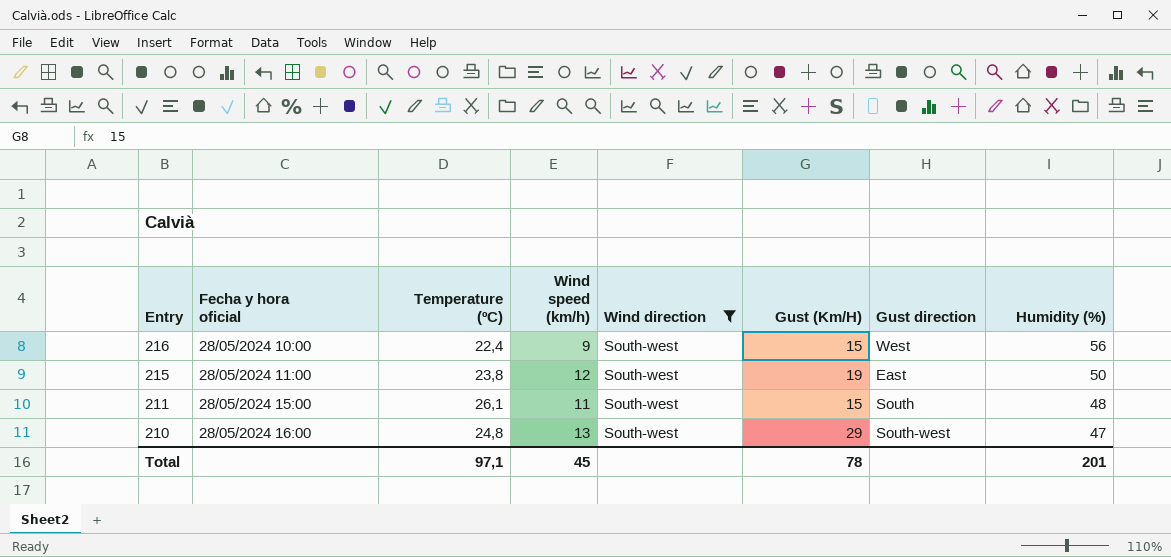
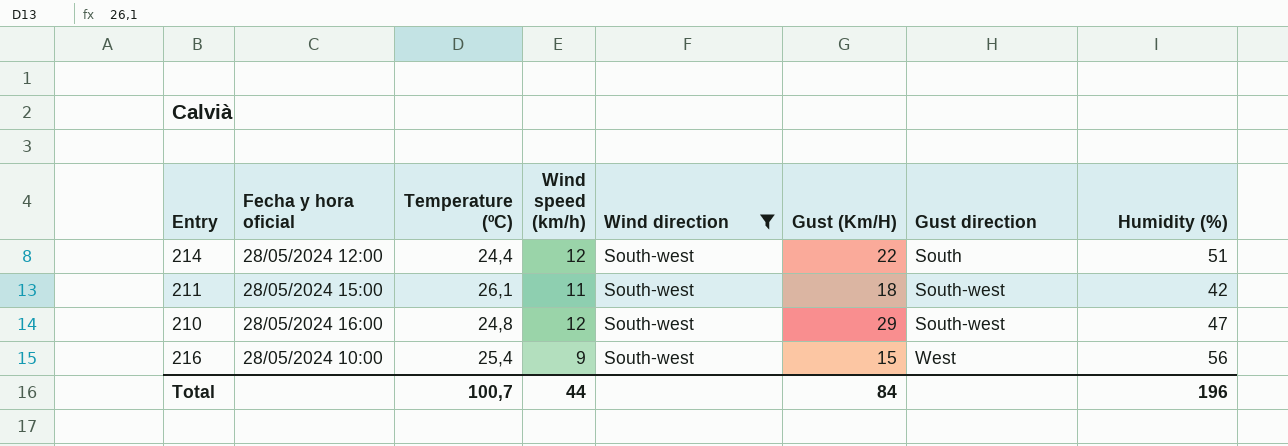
row order: Entry descending -> Gust direction ascending
row 215: 28/05/2024 11:00 | 23,8 | 12 | South-west | 19 | East | 50 -> none
row 214: none -> 28/05/2024 12:00 | 24,4 | 12 | South-west | 22 | South | 51
211 | Gust (Km/H): 15 -> 18
211 | Gust direction: South -> South-west
211 | Humidity (%): 48 -> 42
210 | Wind speed (km/h): 13 -> 12
216 | Temperature (ºC): 22,4 -> 25,4
Total | Temperature (ºC): 97,1 -> 100,7
Total | Wind speed (km/h): 45 -> 44
Total | Gust (Km/H): 78 -> 84
Total | Humidity (%): 201 -> 196

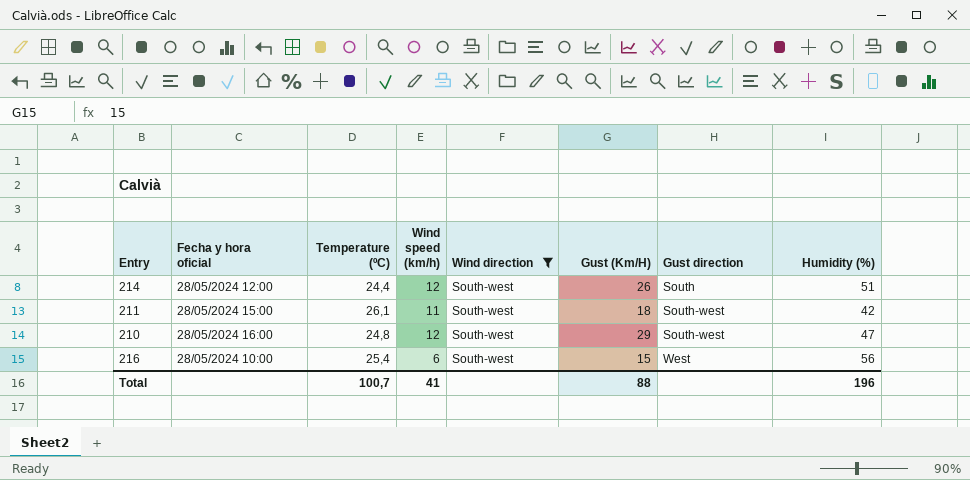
214 | Gust (Km/H): 22 -> 26
216 | Wind speed (km/h): 9 -> 6
Total | Wind speed (km/h): 44 -> 41
Total | Gust (Km/H): 84 -> 88

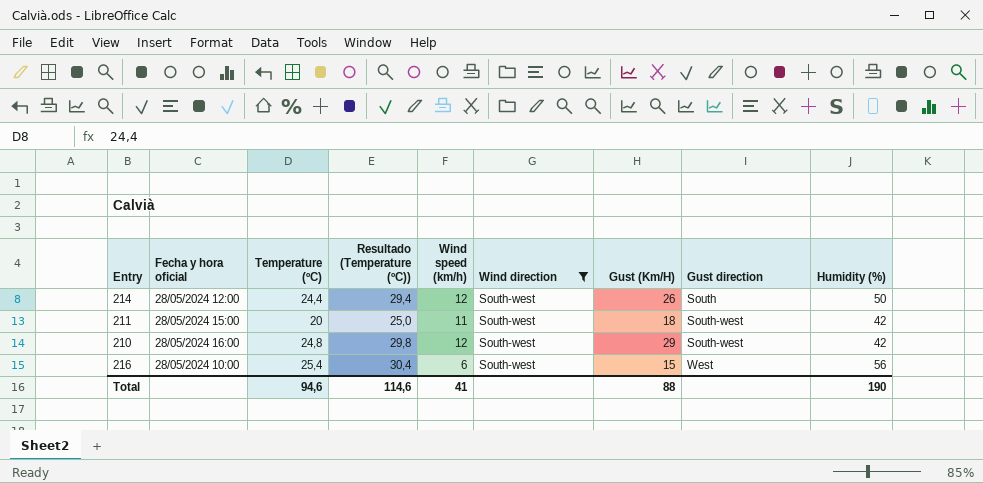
column Resultado (Temperature (ºC)) | formula: none -> [Temperature (ºC)] + 5
214 | Humidity (%): 51 -> 50
211 | Temperature (ºC): 26,1 -> 20
210 | Humidity (%): 47 -> 42
Total | Temperature (ºC): 100,7 -> 94,6
Total | Humidity (%): 196 -> 190

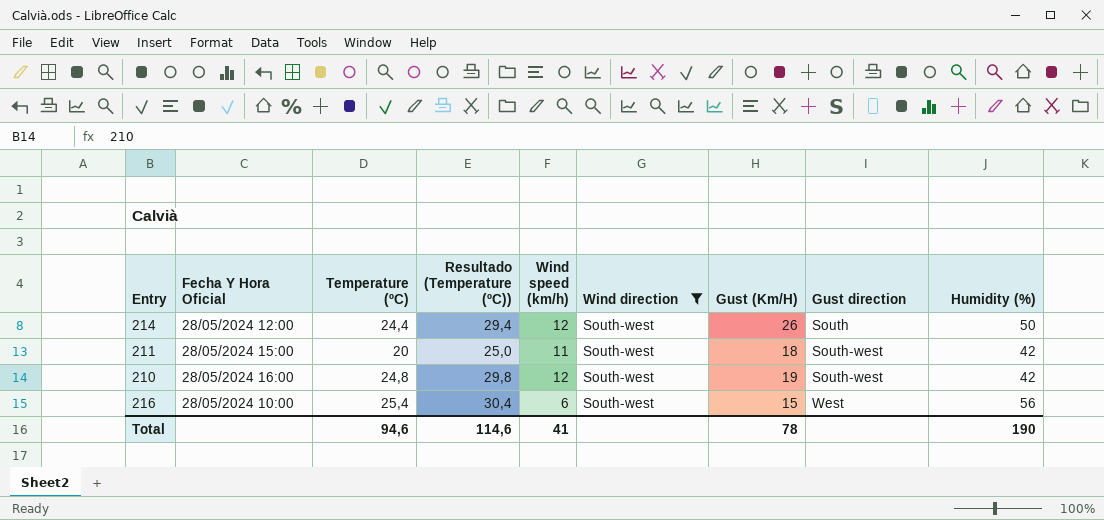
column name: Fecha y hora oficial -> Fecha Y Hora Oficial
210 | Gust (Km/H): 29 -> 19
Total | Gust (Km/H): 88 -> 78

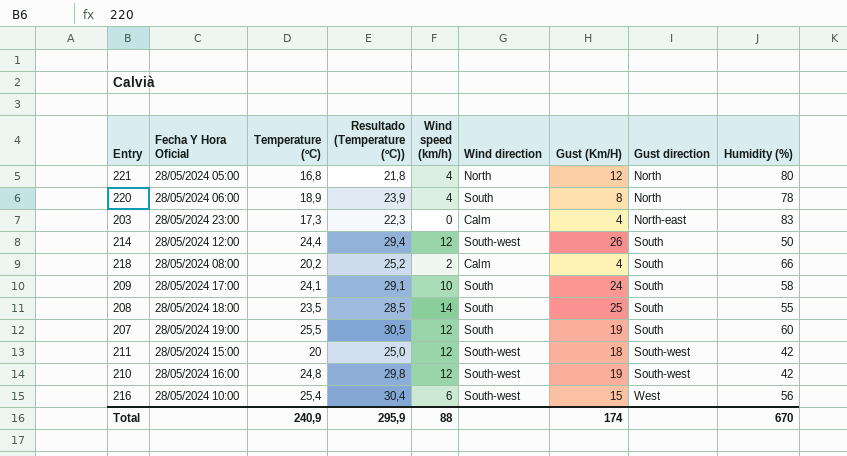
filter: Wind direction = South-west -> none
211 | Wind speed (km/h): 11 -> 12
Total | Temperature (ºC): 94,6 -> 240,9
Total | Resultado (Temperature (ºC)): 114,6 -> 295,9
Total | Wind speed (km/h): 41 -> 88
Total | Gust (Km/H): 78 -> 174
Total | Humidity (%): 190 -> 670

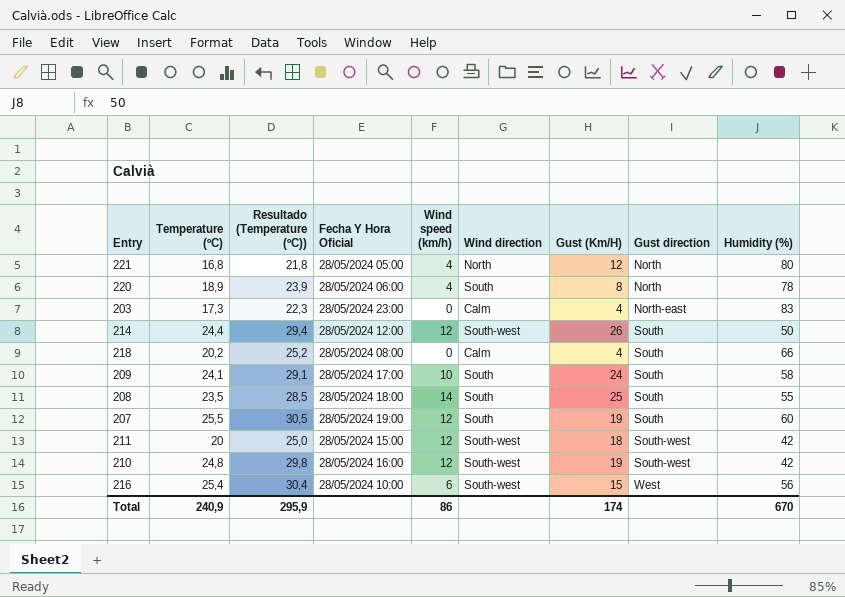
column Fecha Y Hora Oficial | position: 2 -> 4
218 | Wind speed (km/h): 2 -> 0
Total | Wind speed (km/h): 88 -> 86

